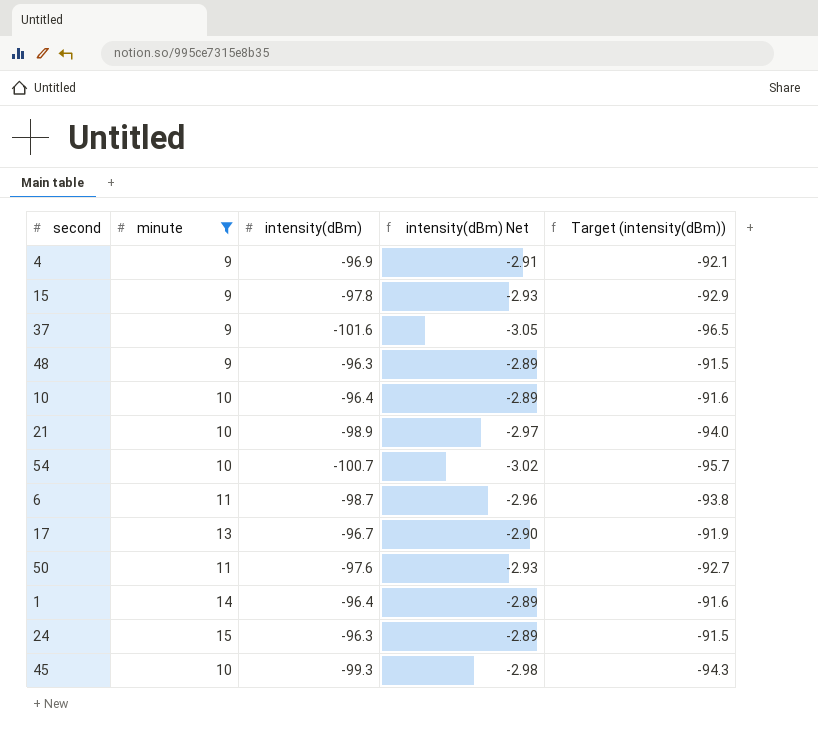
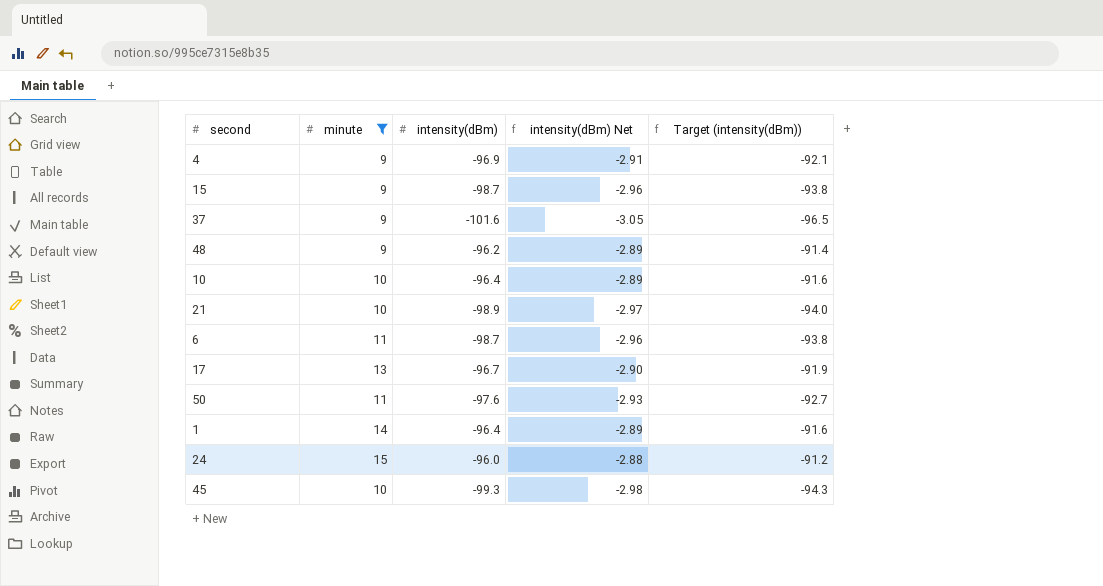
row 54: 10 | -100.7 | -3.02 | -95.7 -> none
15 | intensity(dBm): -97.8 -> -98.7
15 | intensity(dBm) Net: -2.93 -> -2.96
15 | Target (intensity(dBm)): -92.9 -> -93.8
48 | intensity(dBm): -96.3 -> -96.2
48 | Target (intensity(dBm)): -91.5 -> -91.4
24 | intensity(dBm): -96.3 -> -96.0
24 | intensity(dBm) Net: -2.89 -> -2.88
24 | Target (intensity(dBm)): -91.5 -> -91.2

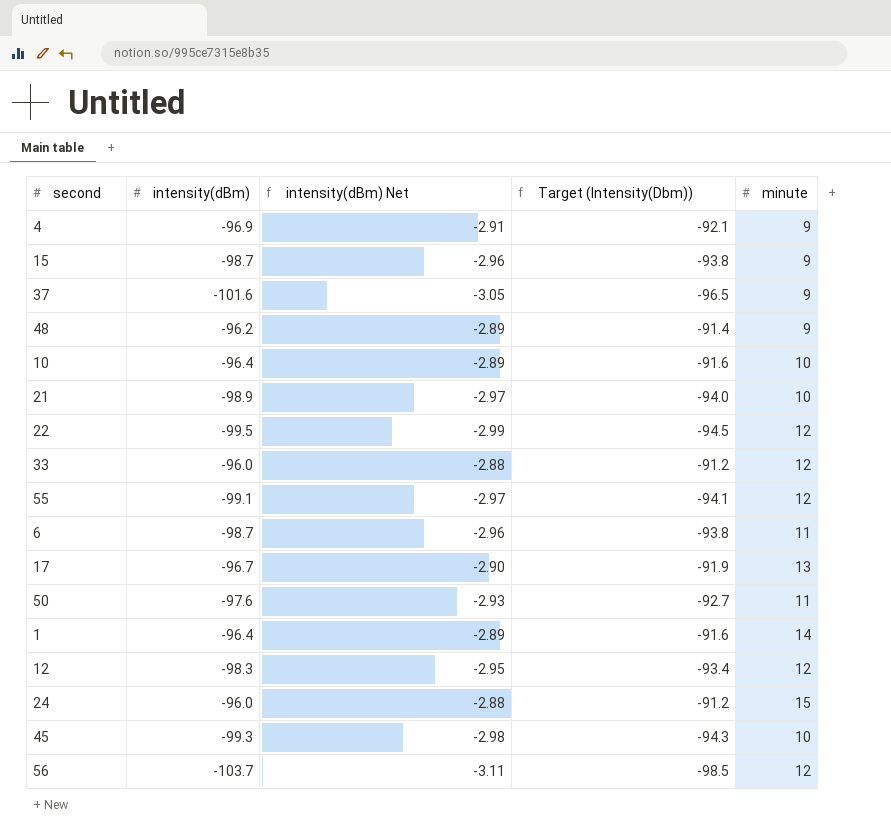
filter: minute != 12 -> none
column name: Target (intensity(dBm)) -> Target (Intensity(Dbm))
column minute | position: 2 -> 5

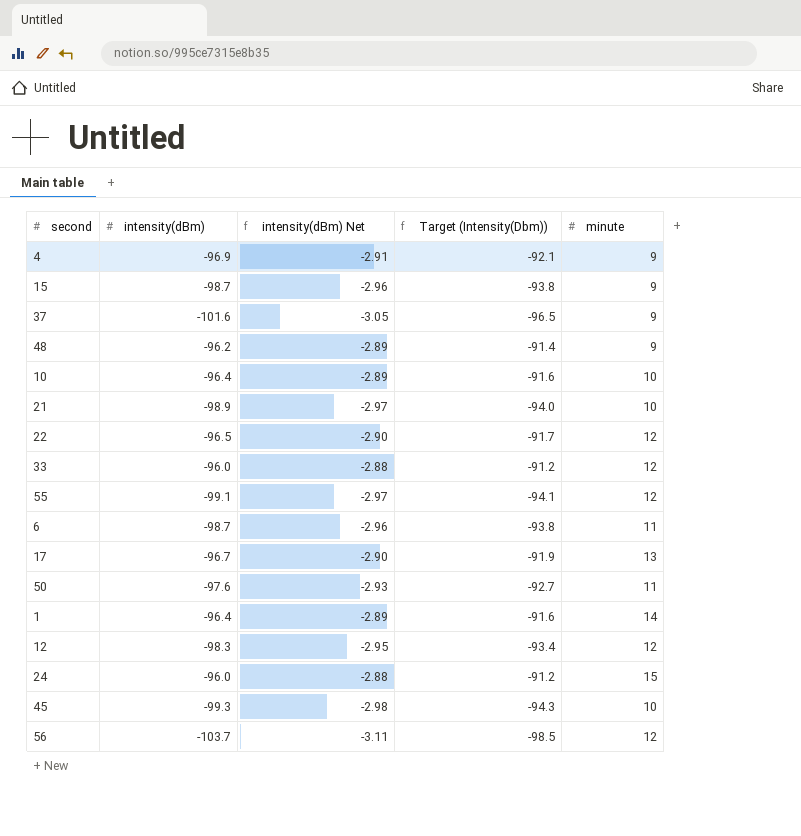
22 | intensity(dBm): -99.5 -> -96.5
22 | intensity(dBm) Net: -2.99 -> -2.90
22 | Target (Intensity(Dbm)): -94.5 -> -91.7

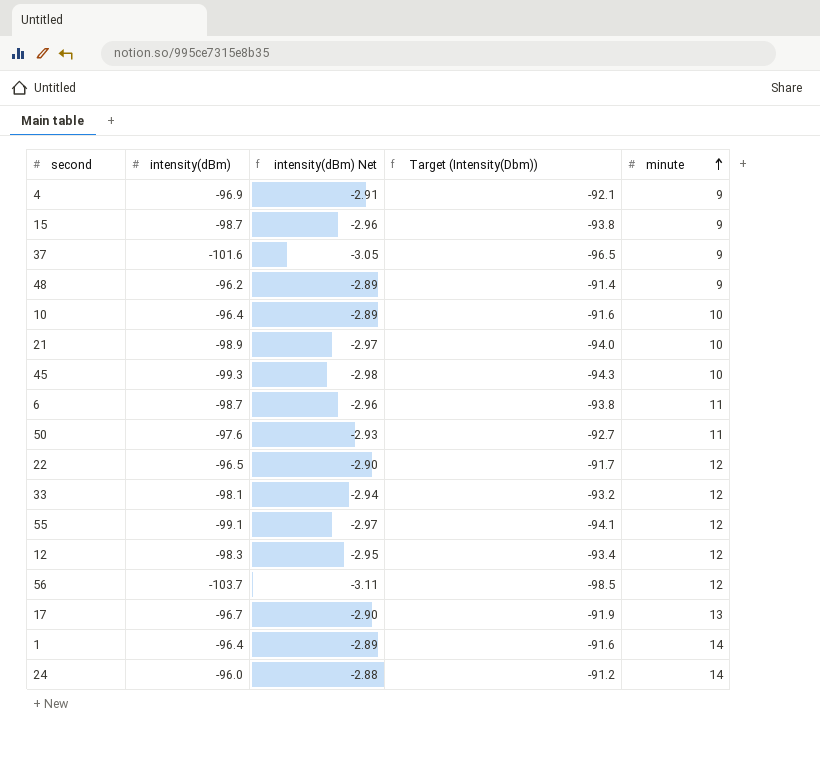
row order: none -> minute ascending
33 | intensity(dBm): -96.0 -> -98.1
33 | intensity(dBm) Net: -2.88 -> -2.94
33 | Target (Intensity(Dbm)): -91.2 -> -93.2
24 | minute: 15 -> 14

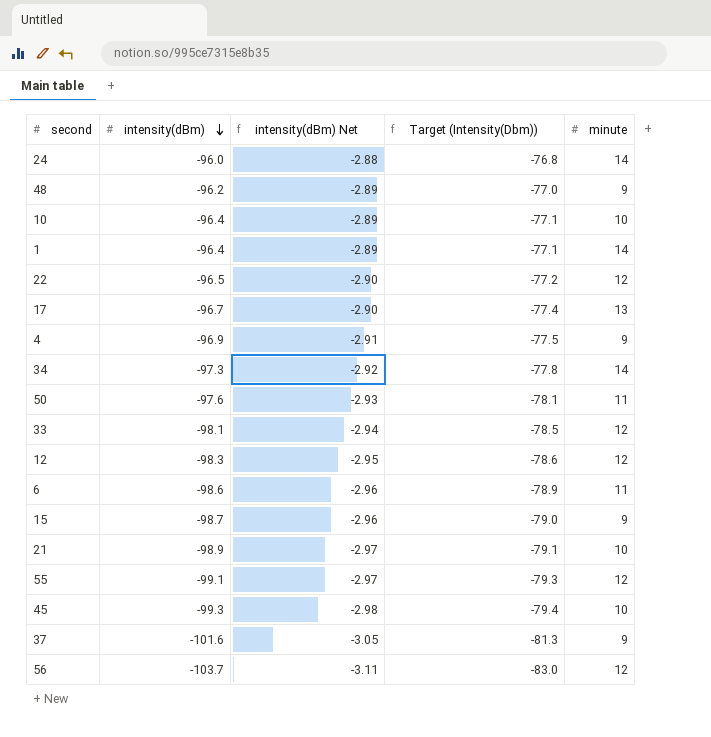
row order: minute ascending -> intensity(dBm) descending
column Target (Intensity(Dbm)) | formula: [intensity(dBm)] * 0.95 -> [intensity(dBm)] * 0.8
row 34: none -> -97.3 | -2.92 | -77.8 | 14
6 | intensity(dBm): -98.7 -> -98.6

